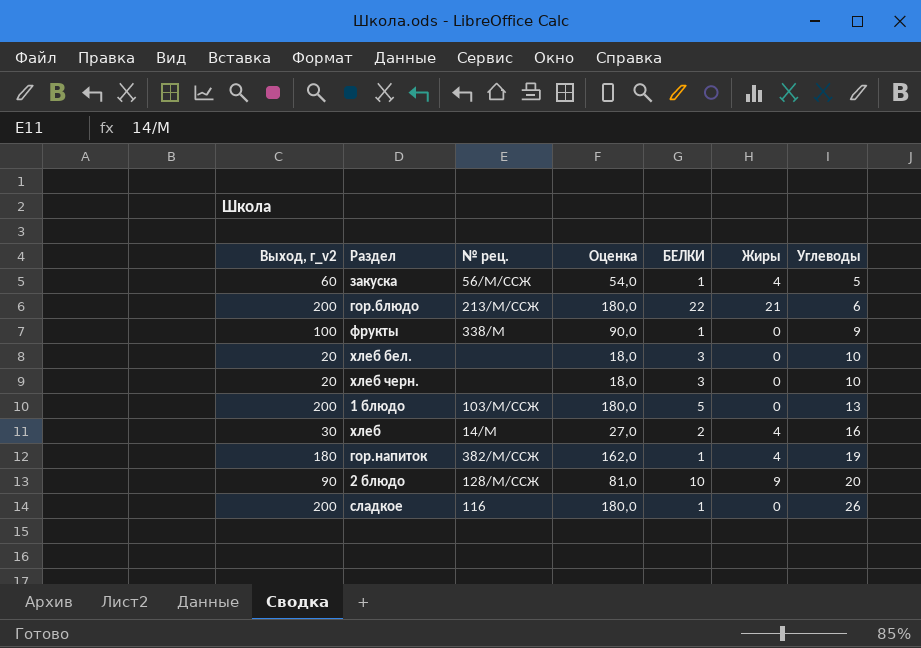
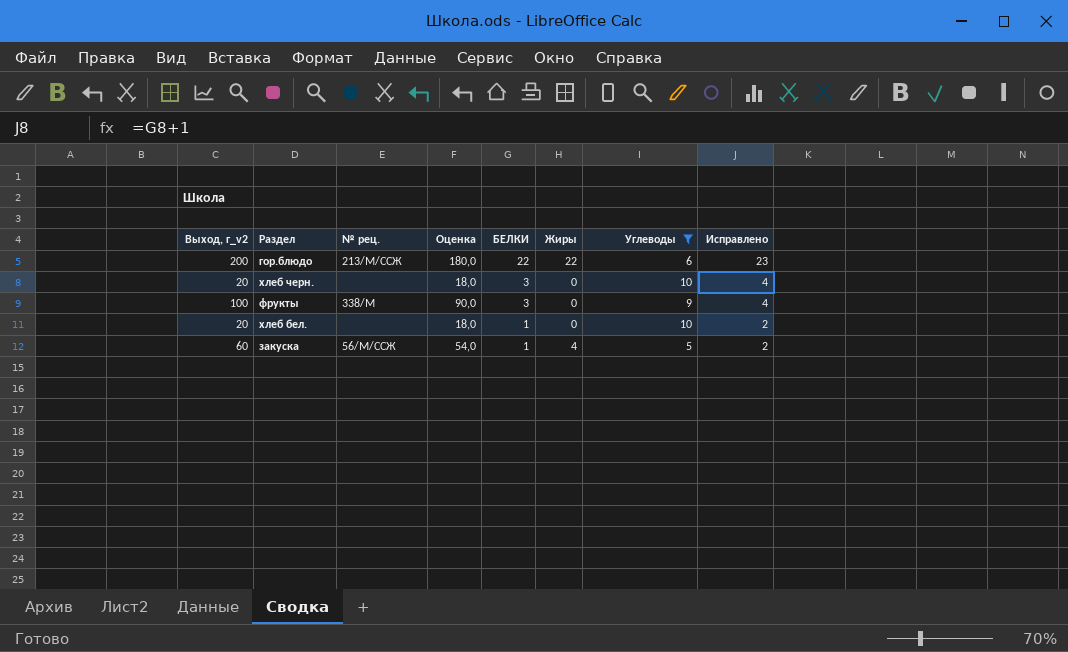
filter: none -> Углеводы <= 10
row order: Углеводы ascending -> БЕЛКИ descending
column Исправлено | formula: none -> [БЕЛКИ] + 1
гор.блюдо | Жиры: 21 -> 22
фрукты | БЕЛКИ: 1 -> 3
хлеб бел. | БЕЛКИ: 3 -> 1

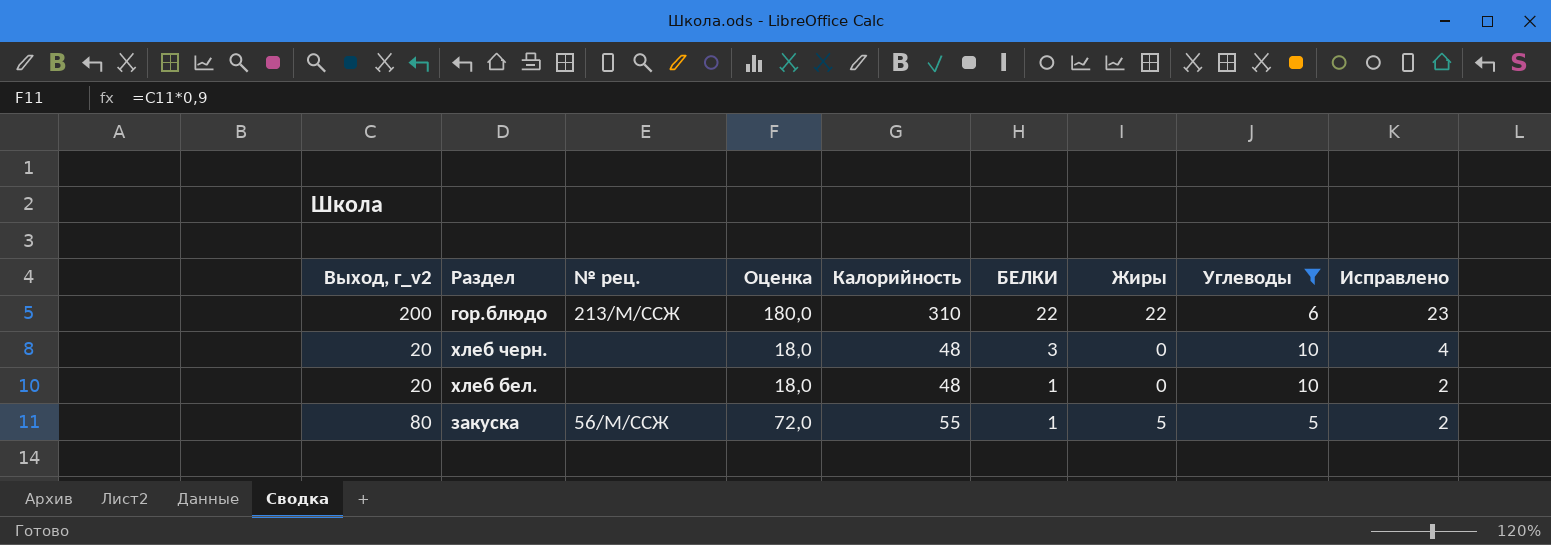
column Калорийность | position: none -> 5
row фрукты: 100 | 338/М | 90,0 | 3 | 0 | 9 | 4 -> none
закуска | Выход, г_v2: 60 -> 80
закуска | Оценка: 54,0 -> 72,0
закуска | Жиры: 4 -> 5

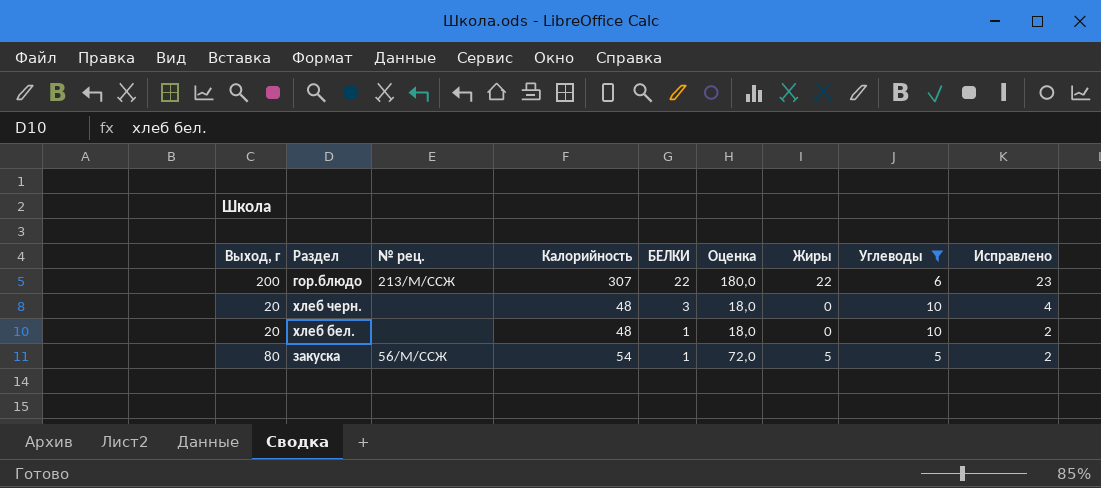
column name: Выход, г_v2 -> Выход, г
column Оценка | position: 4 -> 6
гор.блюдо | Калорийность: 310 -> 307
закуска | Калорийность: 55 -> 54

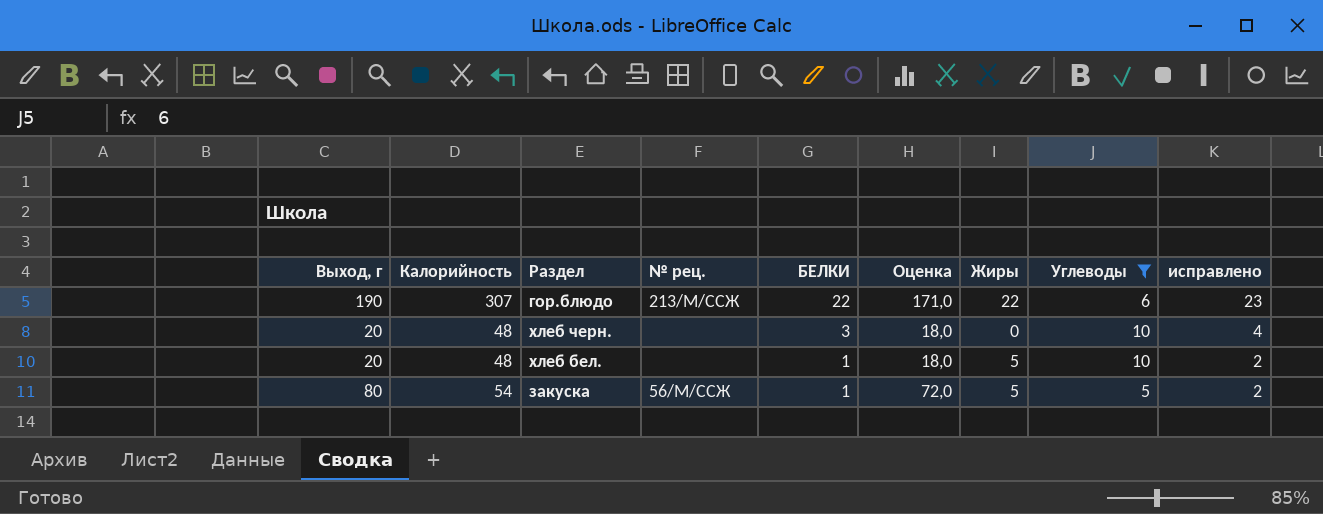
column Калорийность | position: 4 -> 2
column name: Исправлено -> исправлено
гор.блюдо | Выход, г: 200 -> 190
гор.блюдо | Оценка: 180,0 -> 171,0
хлеб бел. | Жиры: 0 -> 5

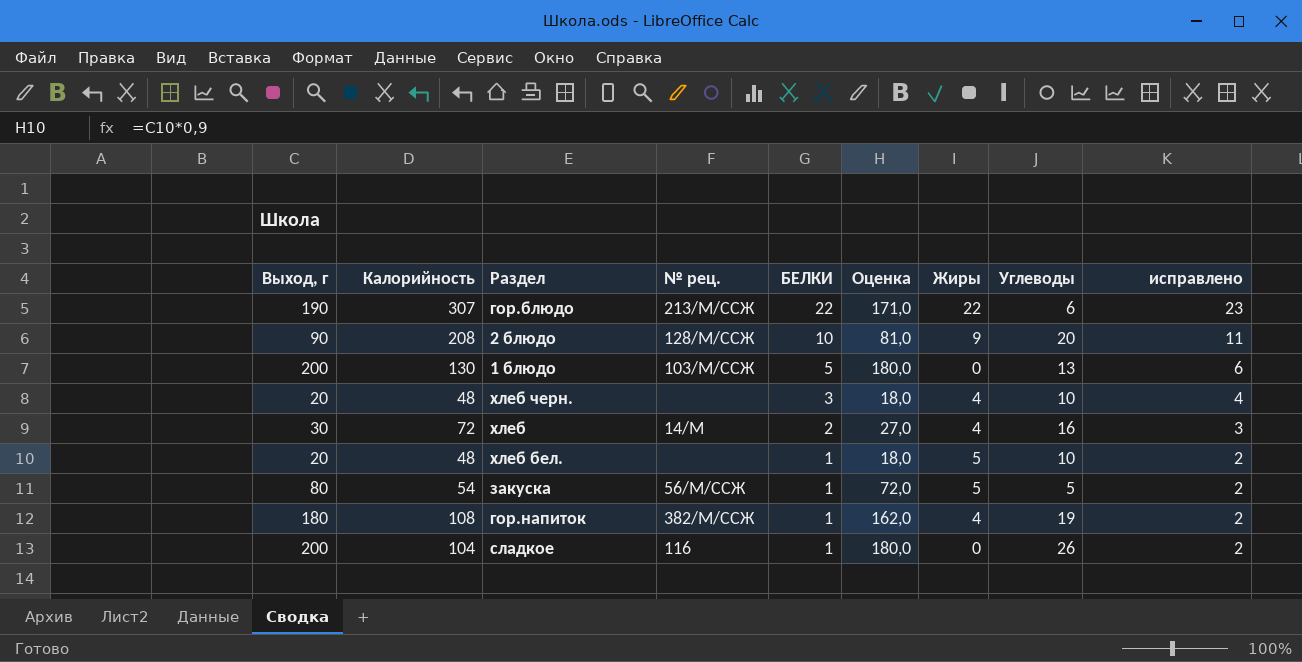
filter: Углеводы <= 10 -> none
хлеб черн. | Жиры: 0 -> 4

